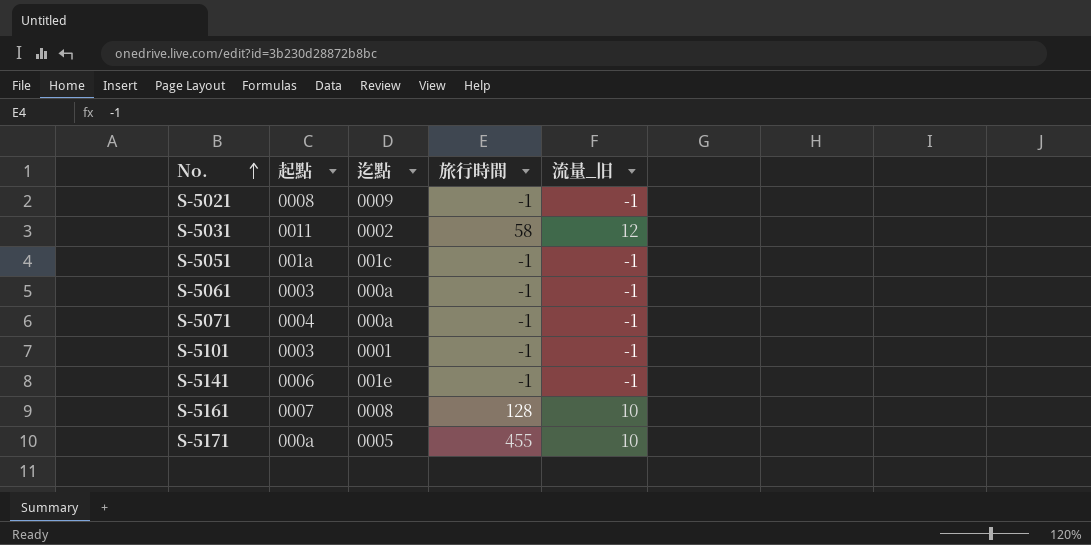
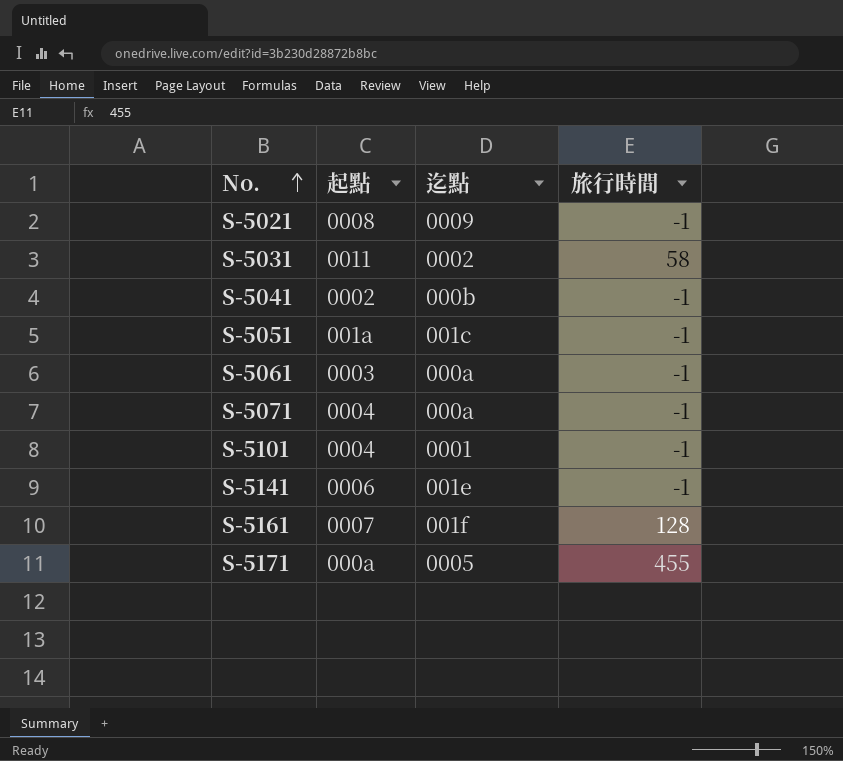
column 流量_旧 | position: 5 -> none
row S-5041: none -> 0002 | 000b | -1
S-5101 | 起點: 0003 -> 0004
S-5161 | 迄點: 0008 -> 001f

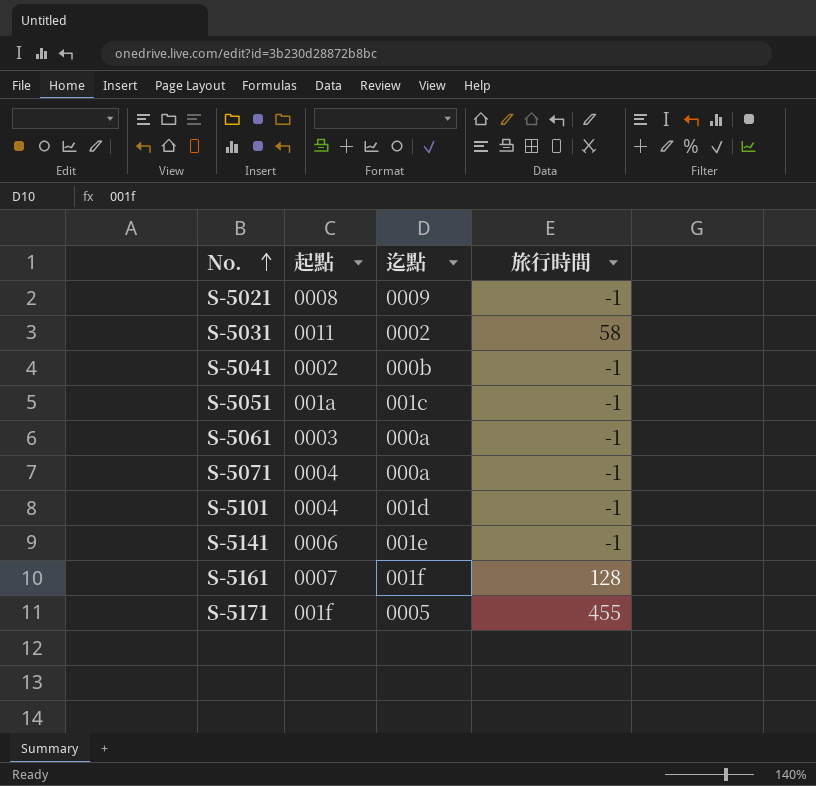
S-5101 | 迄點: 0001 -> 001d
S-5171 | 起點: 000a -> 001f

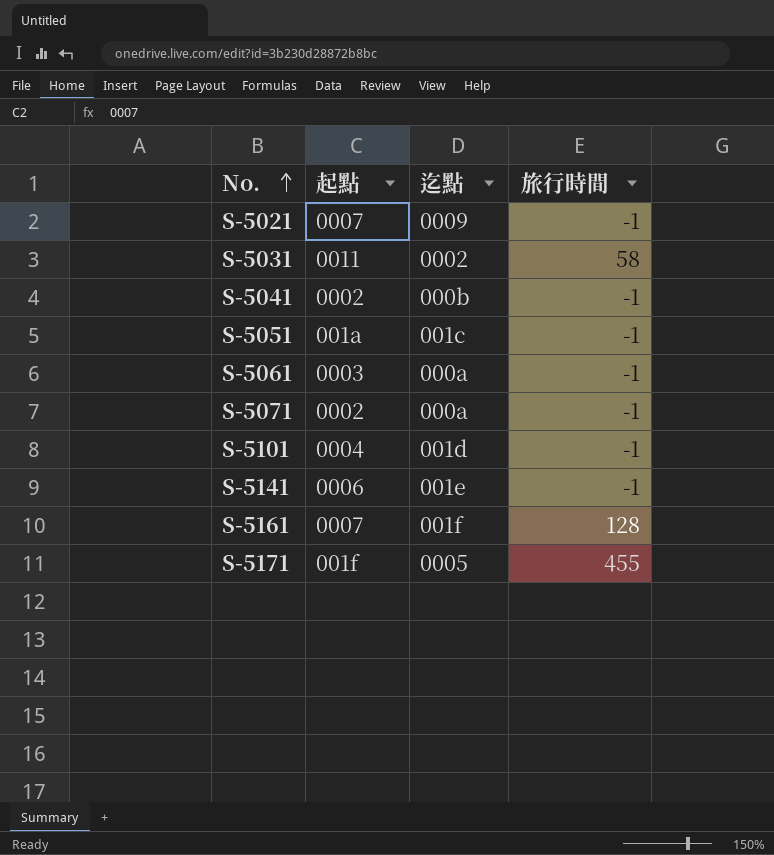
S-5021 | 起點: 0008 -> 0007
S-5071 | 起點: 0004 -> 0002

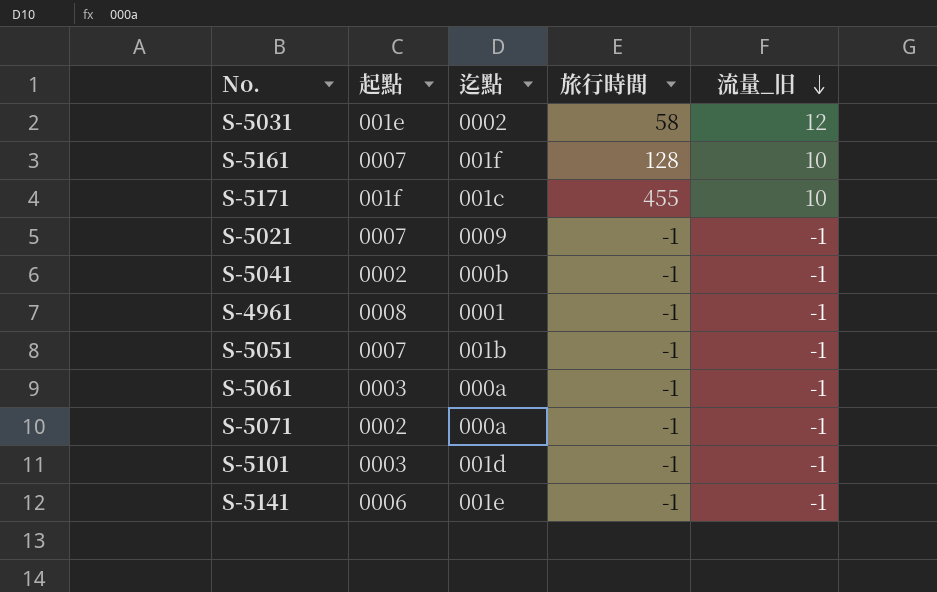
row order: No. ascending -> 流量_旧 descending
column 流量_旧 | position: none -> 5
S-5031 | 起點: 0011 -> 001e
S-5171 | 迄點: 0005 -> 001c
row S-4961: none -> 0008 | 0001 | -1 | -1
S-5051 | 起點: 001a -> 0007
S-5051 | 迄點: 001c -> 001b
S-5101 | 起點: 0004 -> 0003

